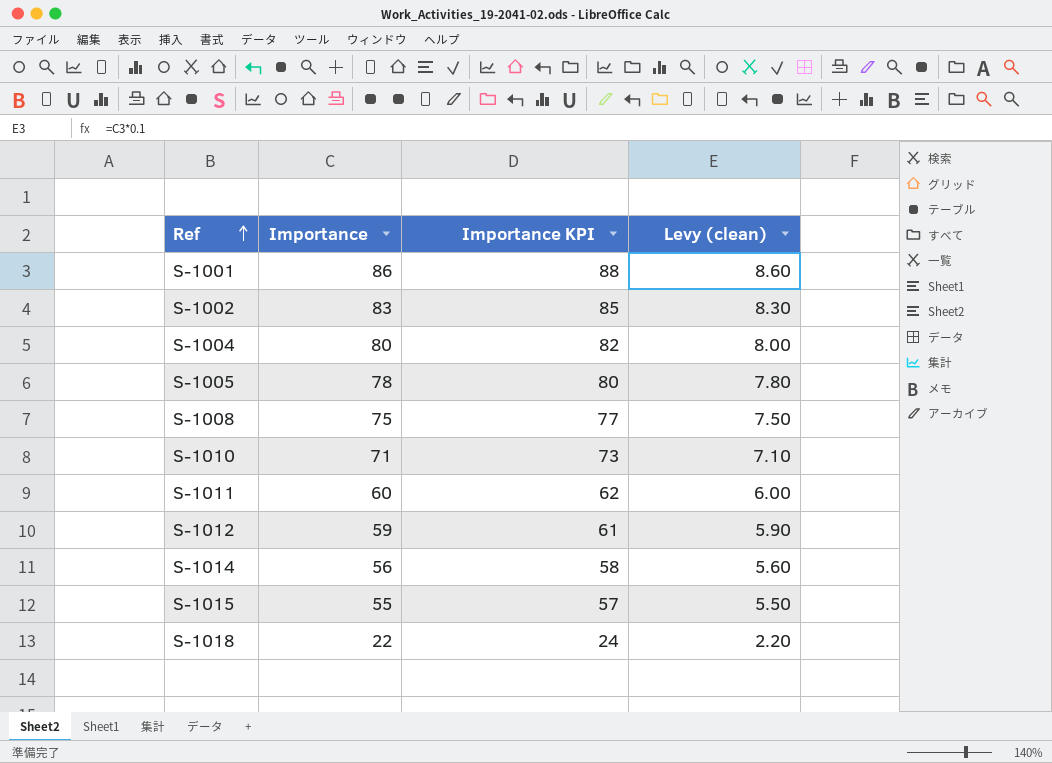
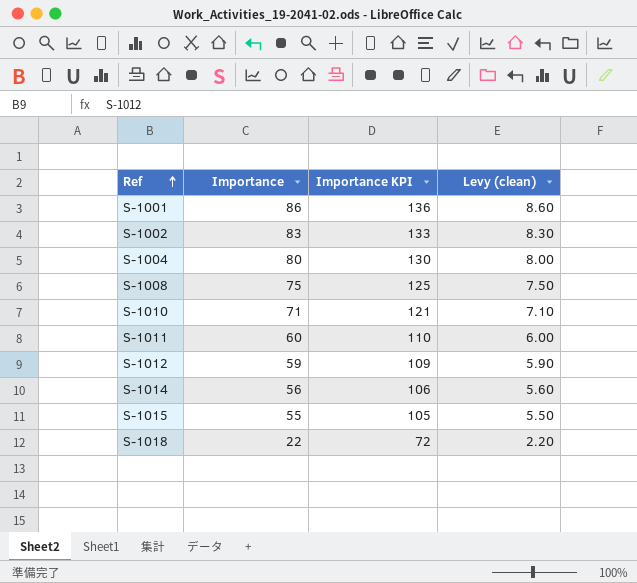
column Importance KPI | formula: [Importance] + 2 -> [Importance] + 50
row S-1005: 78 | 80 | 7.80 -> none

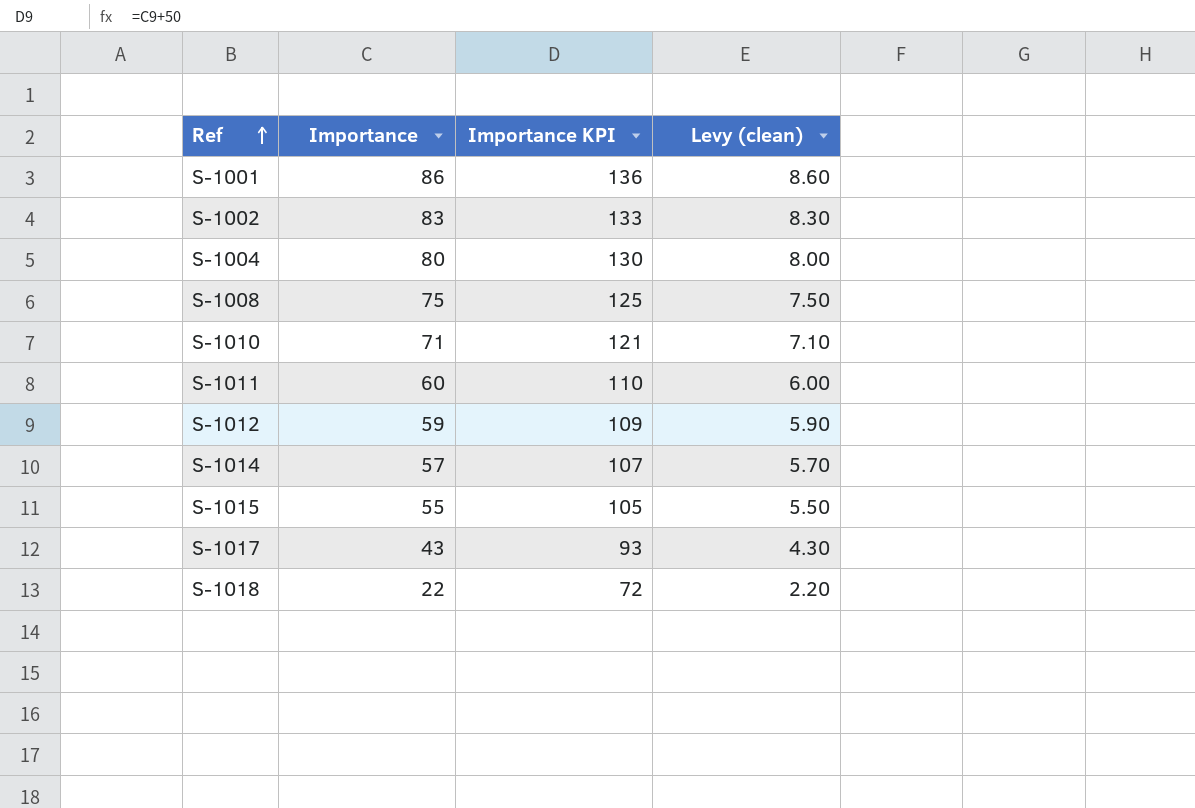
S-1014 | Importance: 56 -> 57
S-1014 | Importance KPI: 106 -> 107
S-1014 | Levy (clean): 5.60 -> 5.70
row S-1017: none -> 43 | 93 | 4.30

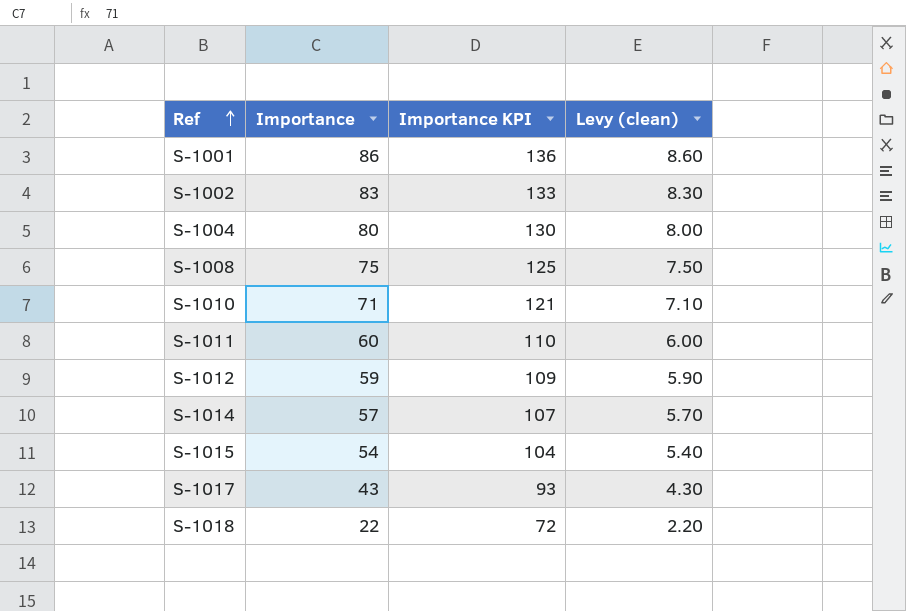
S-1015 | Importance: 55 -> 54
S-1015 | Importance KPI: 105 -> 104
S-1015 | Levy (clean): 5.50 -> 5.40

